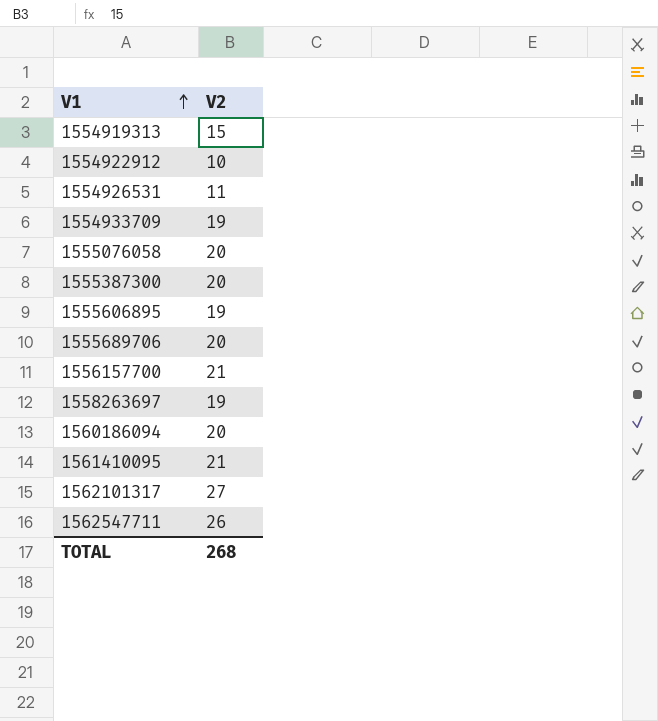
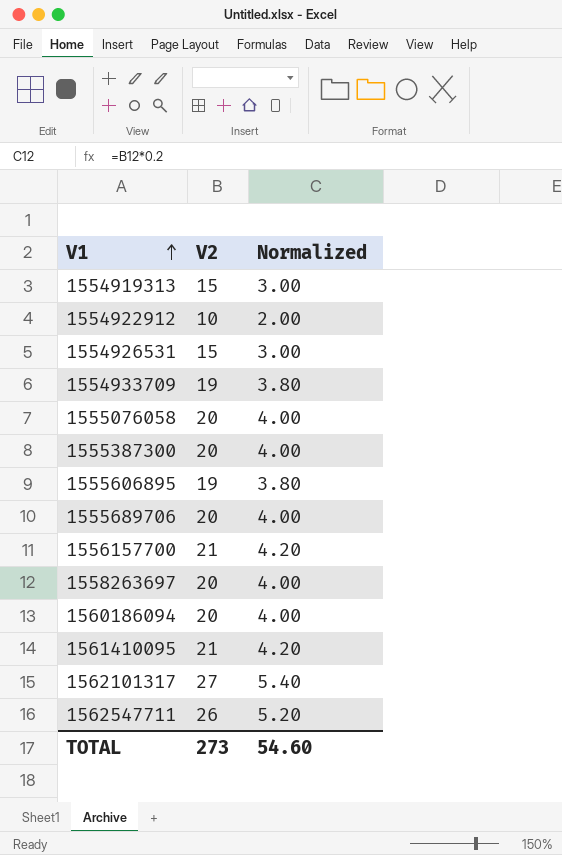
column Normalized | formula: none -> [V2] * 0.2
1554926531 | V2: 11 -> 15
1558263697 | V2: 19 -> 20
TOTAL | V2: 268 -> 273

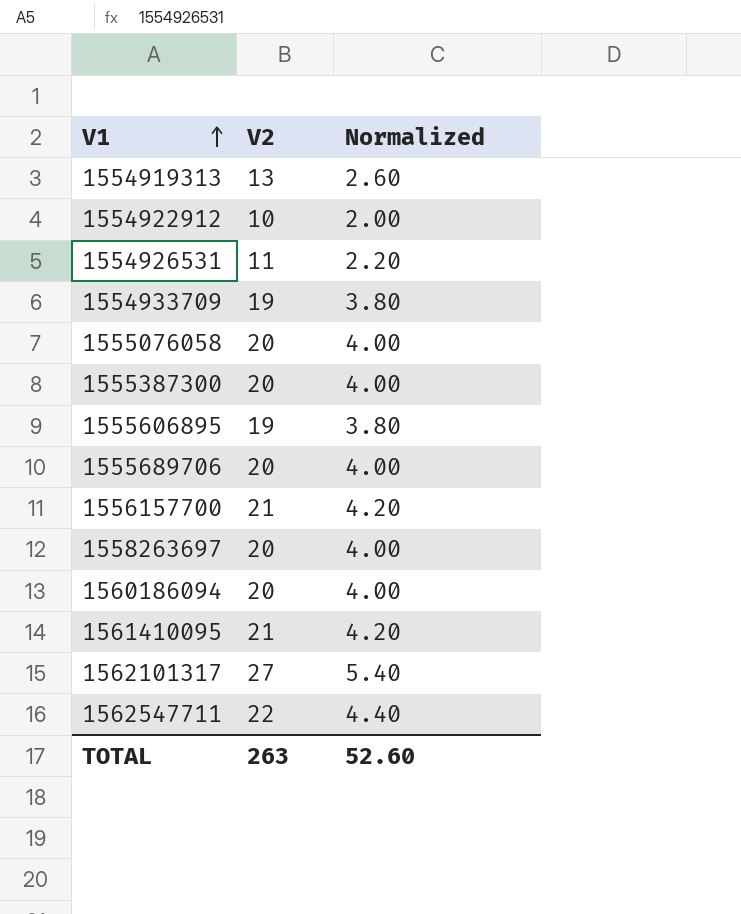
1554919313 | V2: 15 -> 13
1554919313 | Normalized: 3.00 -> 2.60
1554926531 | V2: 15 -> 11
1554926531 | Normalized: 3.00 -> 2.20
1562547711 | V2: 26 -> 22
1562547711 | Normalized: 5.20 -> 4.40
TOTAL | V2: 273 -> 263
TOTAL | Normalized: 54.60 -> 52.60

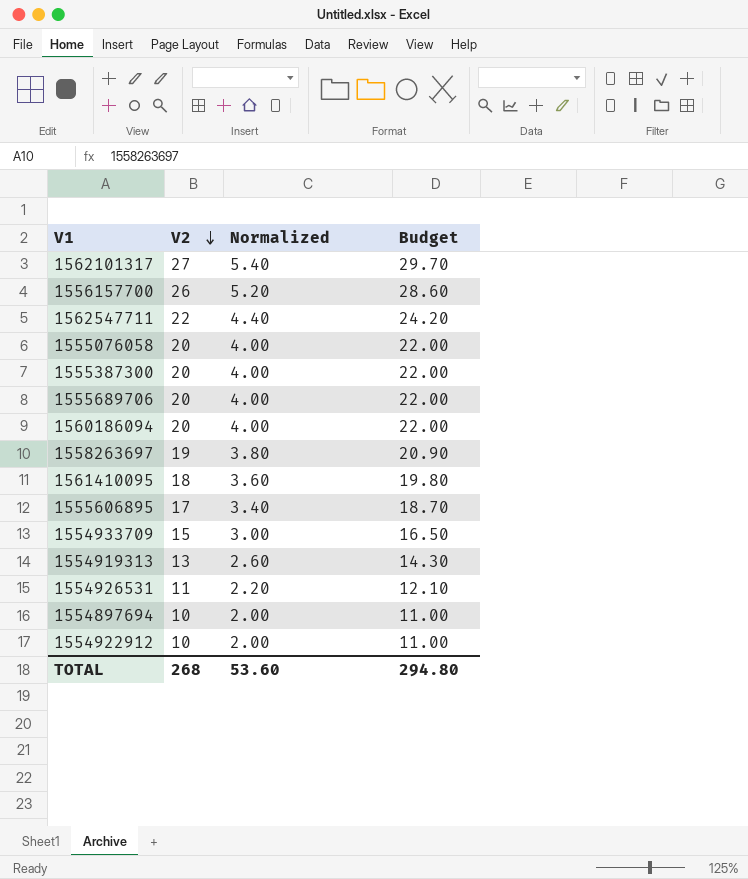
row order: V1 ascending -> V2 descending
column Budget | formula: none -> [V2] * 1.1
1556157700 | V2: 21 -> 26
1556157700 | Normalized: 4.20 -> 5.20
1558263697 | V2: 20 -> 19
1558263697 | Normalized: 4.00 -> 3.80
1561410095 | V2: 21 -> 18
1561410095 | Normalized: 4.20 -> 3.60
1555606895 | V2: 19 -> 17
1555606895 | Normalized: 3.80 -> 3.40
1554933709 | V2: 19 -> 15
1554933709 | Normalized: 3.80 -> 3.00
row 1554897694: none -> 10 | 2.00 | 11.00
TOTAL | V2: 263 -> 268
TOTAL | Normalized: 52.60 -> 53.60

